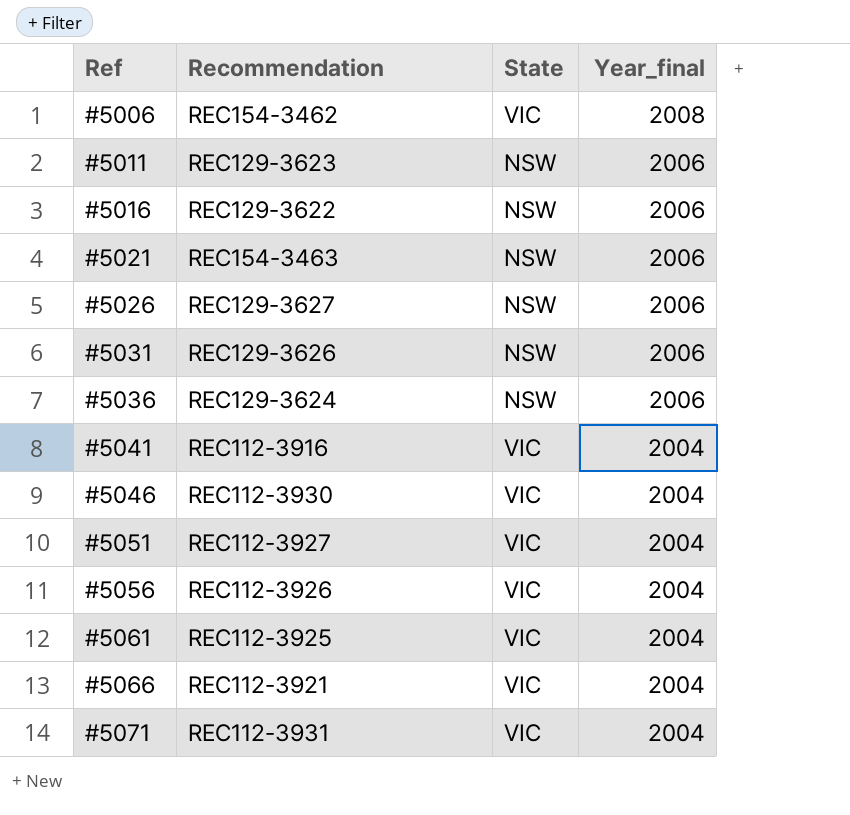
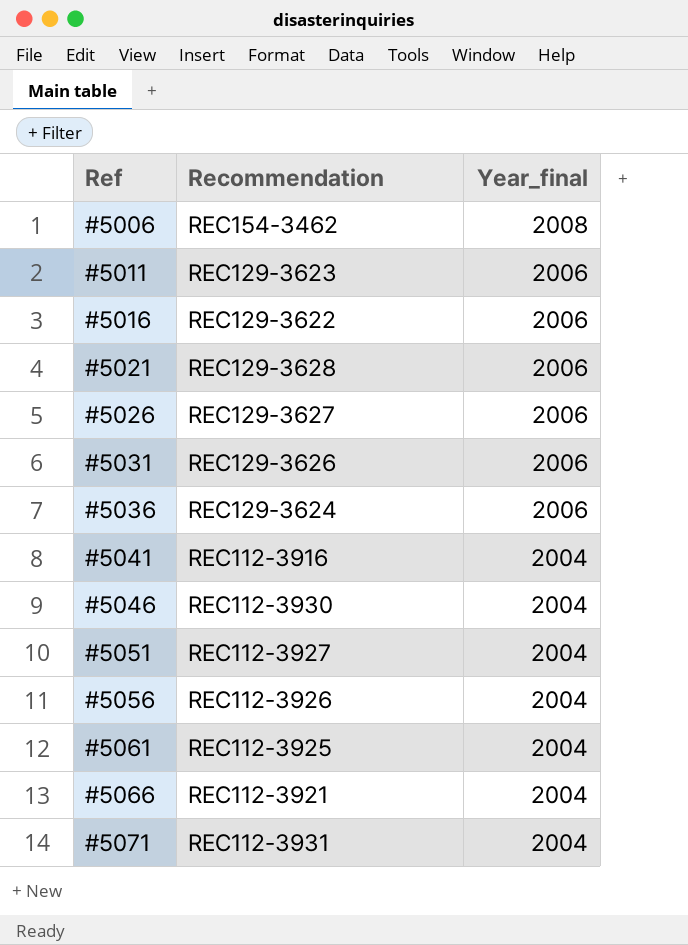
column State | position: 3 -> none
#5021 | Recommendation: REC154-3463 -> REC129-3628

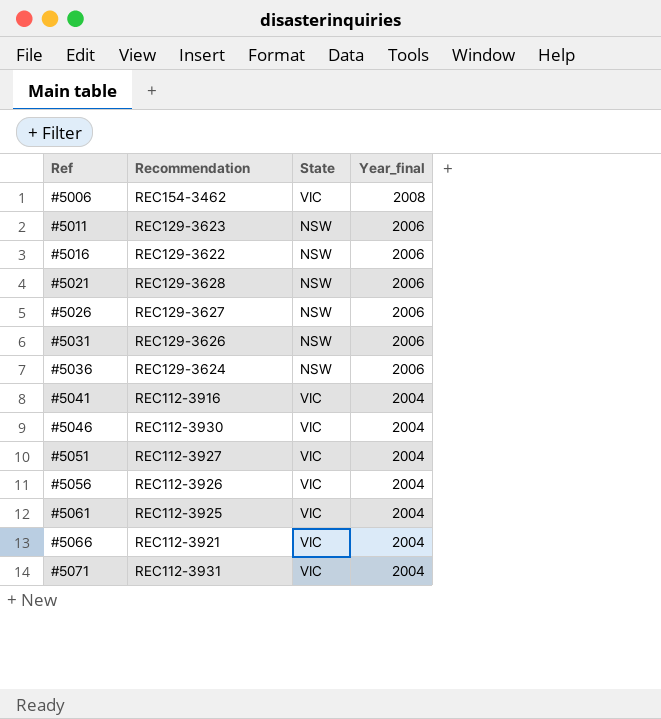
column State | position: none -> 3

